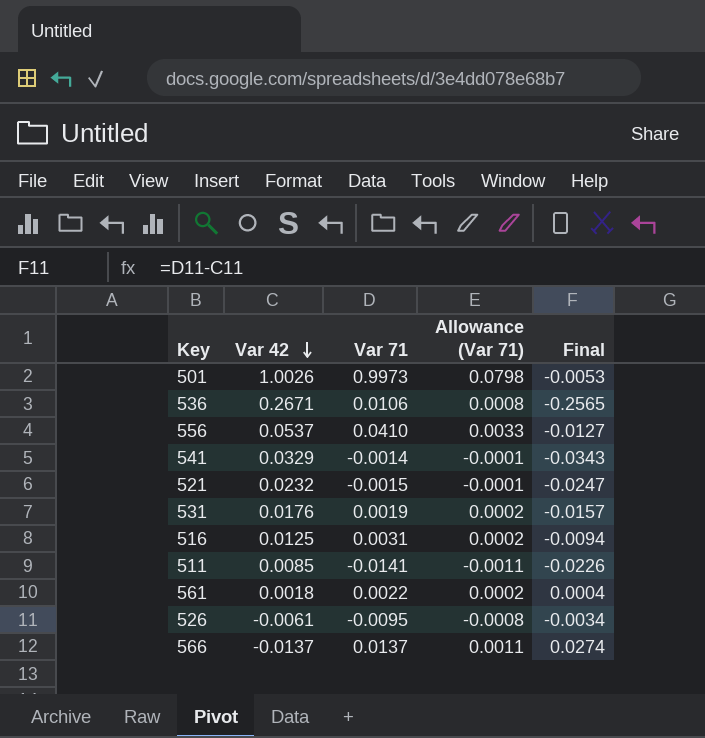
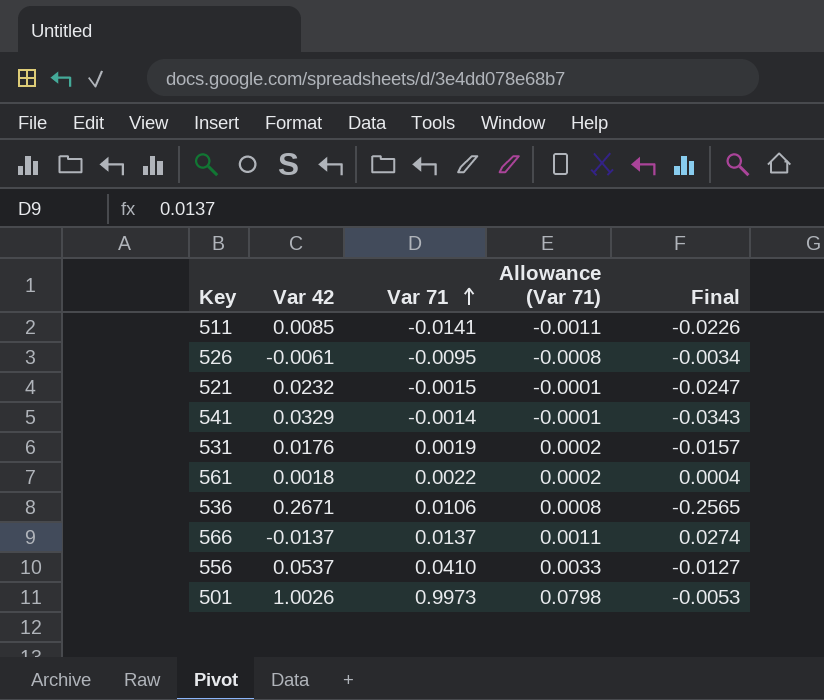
row order: Var 42 descending -> Var 71 ascending
row 516: 0.0125 | 0.0031 | 0.0002 | -0.0094 -> none

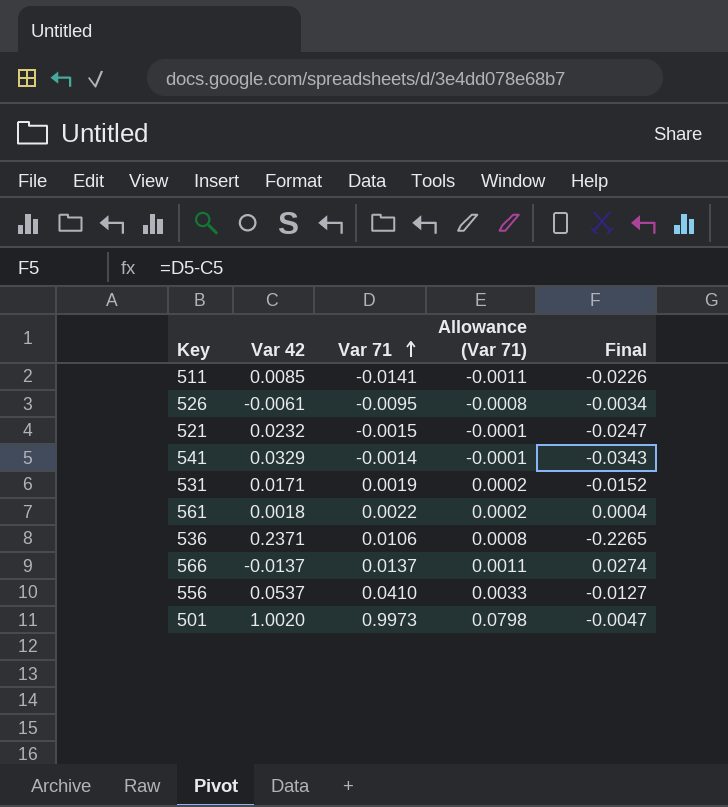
531 | Var 42: 0.0176 -> 0.0171
531 | Final: -0.0157 -> -0.0152
536 | Var 42: 0.2671 -> 0.2371
536 | Final: -0.2565 -> -0.2265
501 | Var 42: 1.0026 -> 1.0020
501 | Final: -0.0053 -> -0.0047

